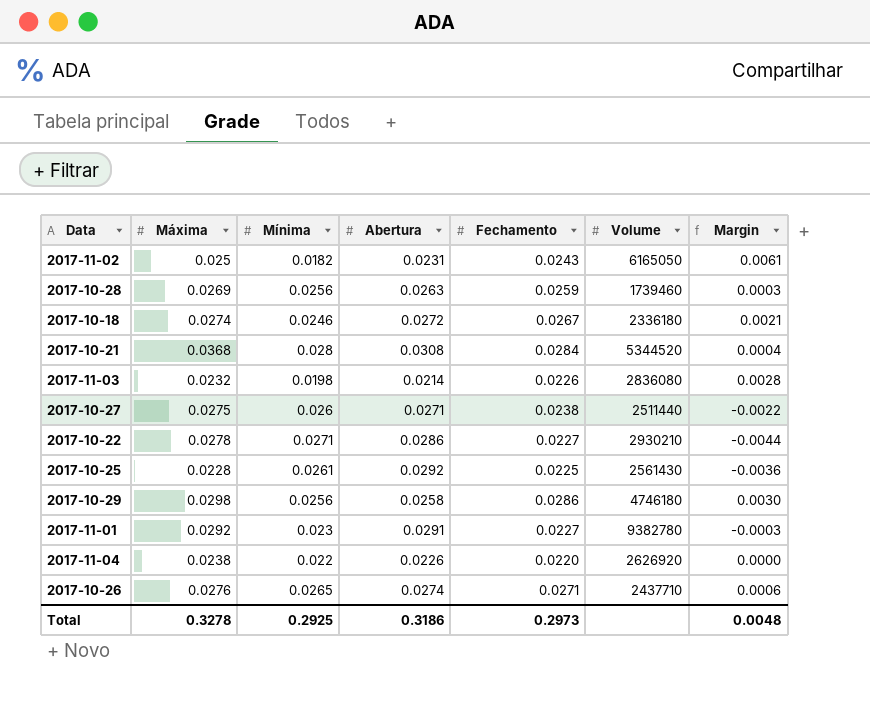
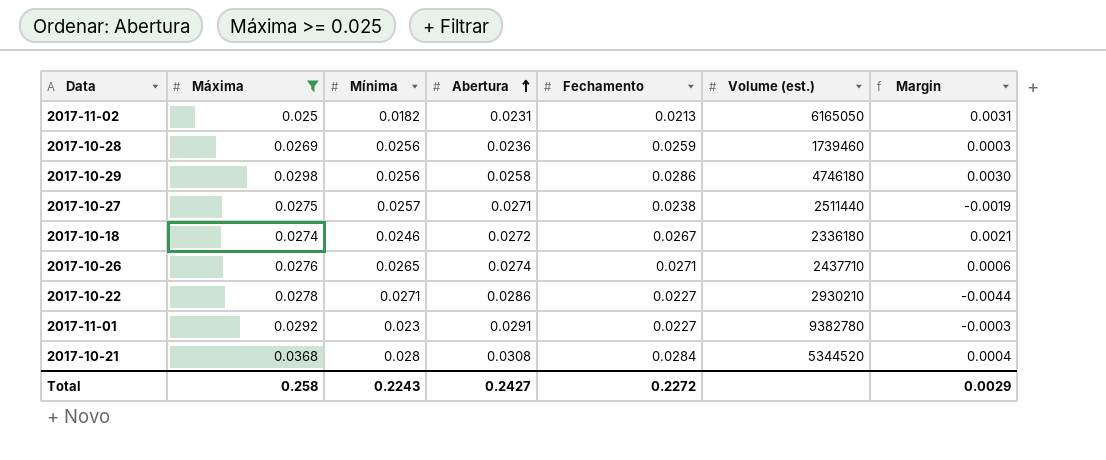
filter: none -> Máxima >= 0.025
row order: none -> Abertura ascending
column name: Volume -> Volume (est.)
2017-11-02 | Fechamento: 0.0243 -> 0.0213
2017-11-02 | Margin: 0.0061 -> 0.0031
2017-10-28 | Abertura: 0.0263 -> 0.0236
2017-10-27 | Mínima: 0.026 -> 0.0257
2017-10-27 | Margin: -0.0022 -> -0.0019
Total | Máxima: 0.3278 -> 0.258
Total | Mínima: 0.2925 -> 0.2243
Total | Abertura: 0.3186 -> 0.2427
Total | Fechamento: 0.2973 -> 0.2272
Total | Margin: 0.0048 -> 0.0029

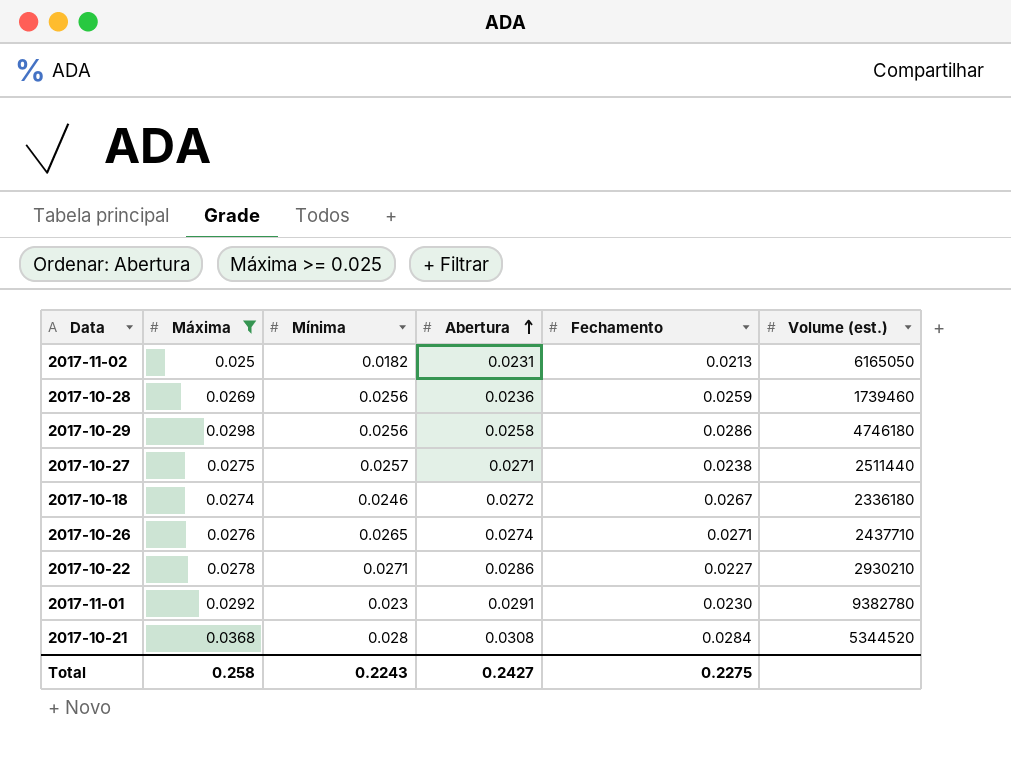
column Margin | formula: [Fechamento] - [Mínima] -> none
2017-11-01 | Fechamento: 0.0227 -> 0.0230
Total | Fechamento: 0.2272 -> 0.2275

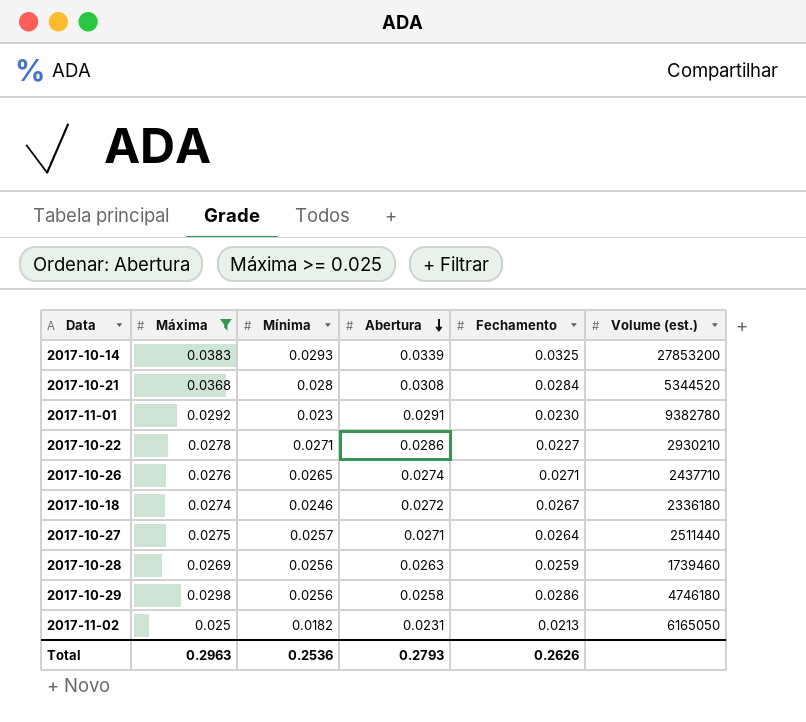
row order: Abertura ascending -> Abertura descending
row 2017-10-14: none -> 0.0383 | 0.0293 | 0.0339 | 0.0325 | 27853200
2017-10-27 | Fechamento: 0.0238 -> 0.0264
2017-10-28 | Abertura: 0.0236 -> 0.0263
Total | Máxima: 0.258 -> 0.2963
Total | Mínima: 0.2243 -> 0.2536
Total | Abertura: 0.2427 -> 0.2793
Total | Fechamento: 0.2275 -> 0.2626

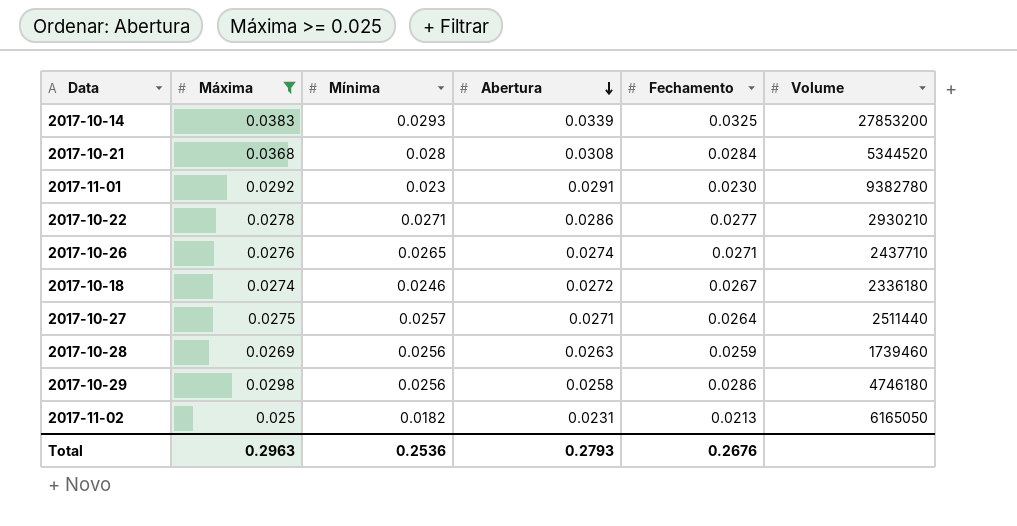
column name: Volume (est.) -> Volume
2017-10-22 | Fechamento: 0.0227 -> 0.0277
Total | Fechamento: 0.2626 -> 0.2676

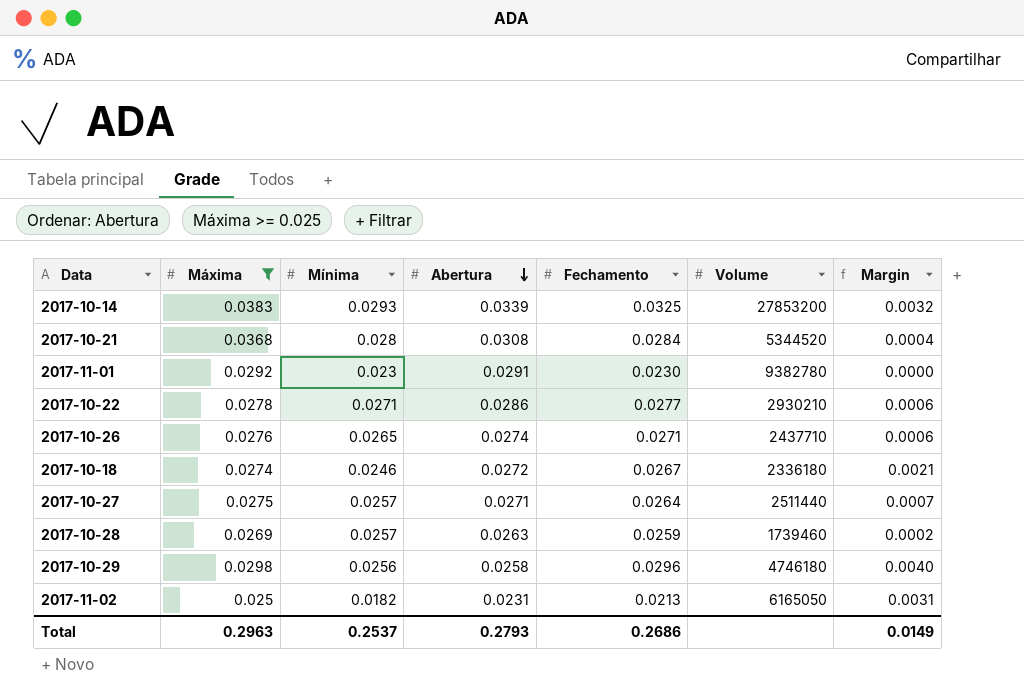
column Margin | formula: none -> [Fechamento] - [Mínima]
2017-10-28 | Mínima: 0.0256 -> 0.0257
2017-10-29 | Fechamento: 0.0286 -> 0.0296
Total | Mínima: 0.2536 -> 0.2537
Total | Fechamento: 0.2676 -> 0.2686

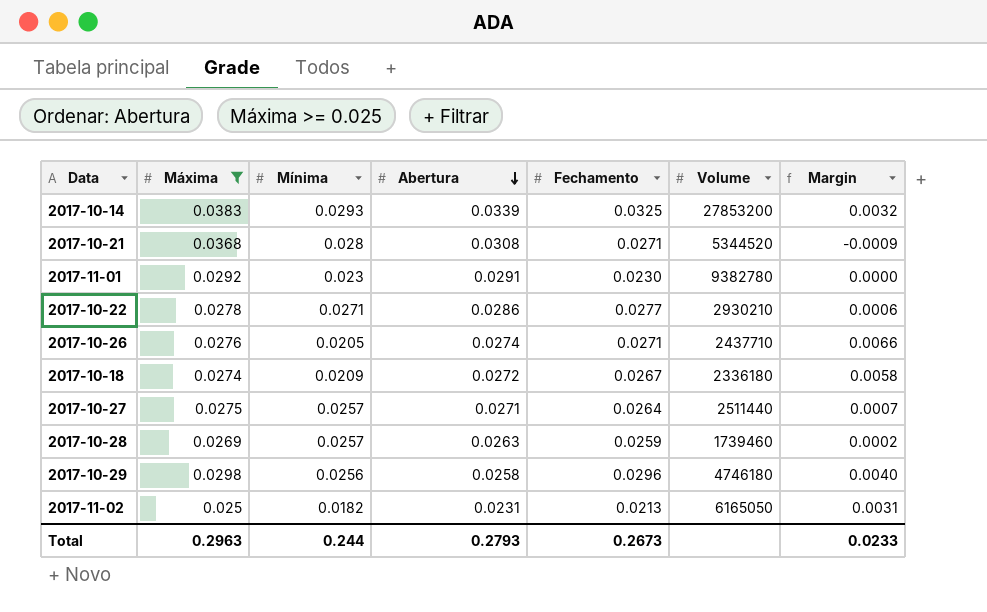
2017-10-21 | Fechamento: 0.0284 -> 0.0271
2017-10-21 | Margin: 0.0004 -> -0.0009
2017-10-26 | Mínima: 0.0265 -> 0.0205
2017-10-26 | Margin: 0.0006 -> 0.0066
2017-10-18 | Mínima: 0.0246 -> 0.0209
2017-10-18 | Margin: 0.0021 -> 0.0058
Total | Mínima: 0.2537 -> 0.244
Total | Fechamento: 0.2686 -> 0.2673
Total | Margin: 0.0149 -> 0.0233

